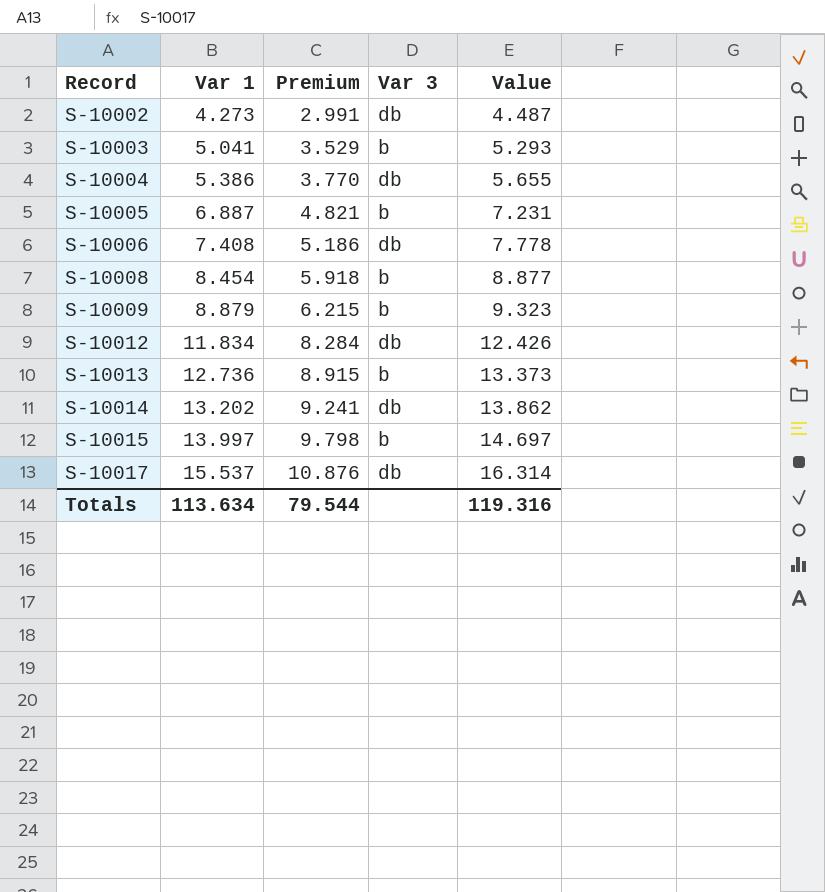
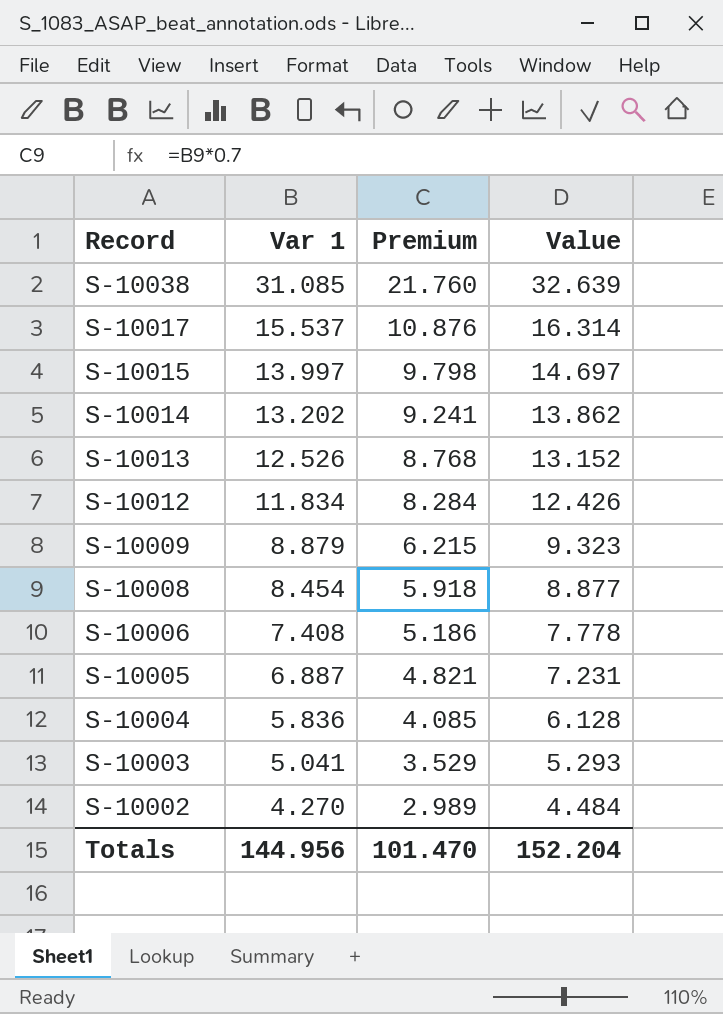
row order: Record ascending -> Record descending
column Var 3 | position: 4 -> none
row S-10038: none -> 31.085 | 21.760 | 32.639
S-10013 | Var 1: 12.736 -> 12.526
S-10013 | Premium: 8.915 -> 8.768
S-10013 | Value: 13.373 -> 13.152
S-10004 | Var 1: 5.386 -> 5.836
S-10004 | Premium: 3.770 -> 4.085
S-10004 | Value: 5.655 -> 6.128
S-10002 | Var 1: 4.273 -> 4.270
S-10002 | Premium: 2.991 -> 2.989
S-10002 | Value: 4.487 -> 4.484
Totals | Var 1: 113.634 -> 144.956
Totals | Premium: 79.544 -> 101.470
Totals | Value: 119.316 -> 152.204

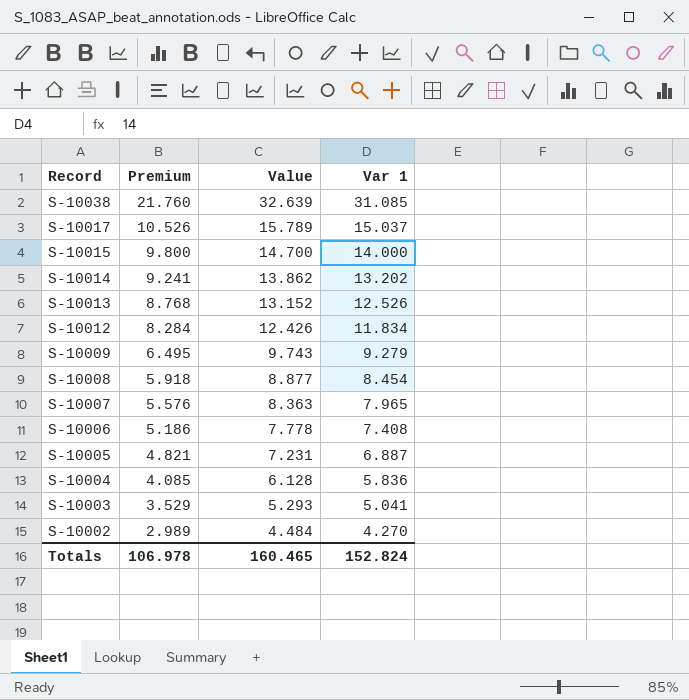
column Var 1 | position: 2 -> 4
S-10017 | Premium: 10.876 -> 10.526
S-10017 | Value: 16.314 -> 15.789
S-10017 | Var 1: 15.537 -> 15.037
S-10015 | Premium: 9.798 -> 9.800
S-10015 | Value: 14.697 -> 14.700
S-10015 | Var 1: 13.997 -> 14.000
S-10009 | Premium: 6.215 -> 6.495
S-10009 | Value: 9.323 -> 9.743
S-10009 | Var 1: 8.879 -> 9.279
row S-10007: none -> 5.576 | 8.363 | 7.965
Totals | Premium: 101.470 -> 106.978
Totals | Value: 152.204 -> 160.465
Totals | Var 1: 144.956 -> 152.824

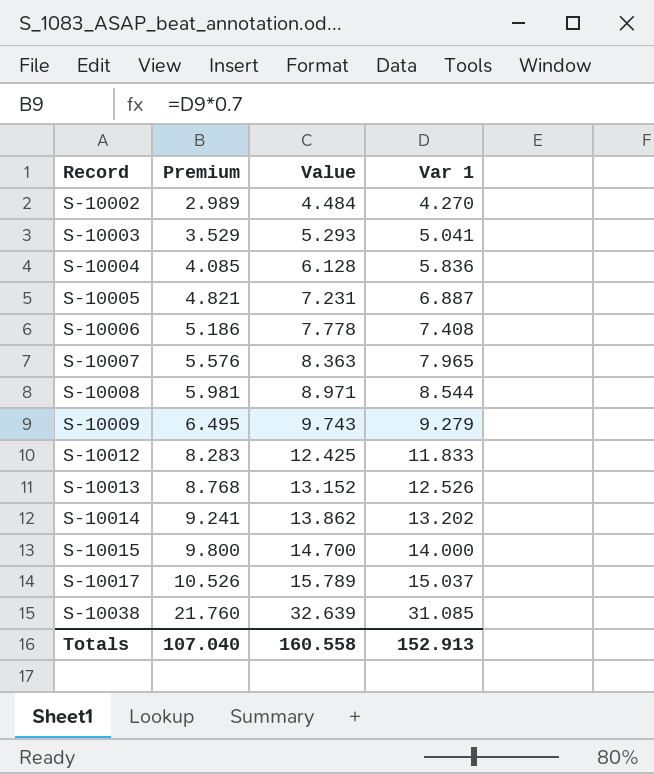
row order: Record descending -> Record ascending
S-10008 | Premium: 5.918 -> 5.981
S-10008 | Value: 8.877 -> 8.971
S-10008 | Var 1: 8.454 -> 8.544
S-10012 | Premium: 8.284 -> 8.283
S-10012 | Value: 12.426 -> 12.425
S-10012 | Var 1: 11.834 -> 11.833
Totals | Premium: 106.978 -> 107.040
Totals | Value: 160.465 -> 160.558
Totals | Var 1: 152.824 -> 152.913

